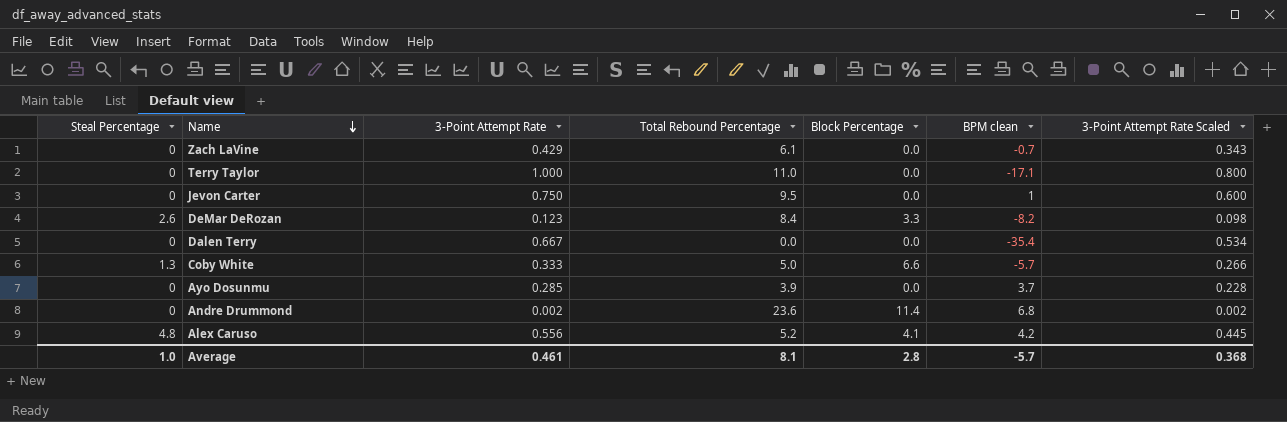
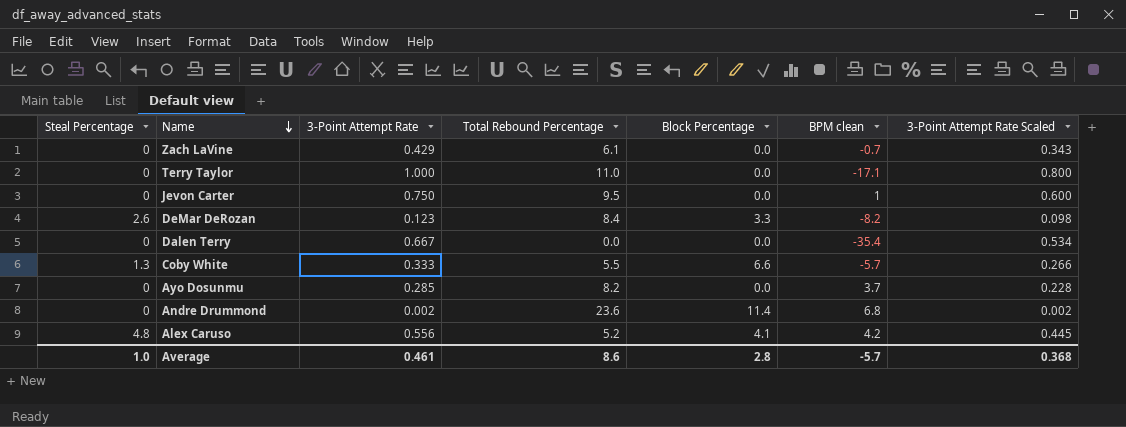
Coby White | Total Rebound Percentage: 5.0 -> 5.5
Ayo Dosunmu | Total Rebound Percentage: 3.9 -> 8.2
Average | Total Rebound Percentage: 8.1 -> 8.6

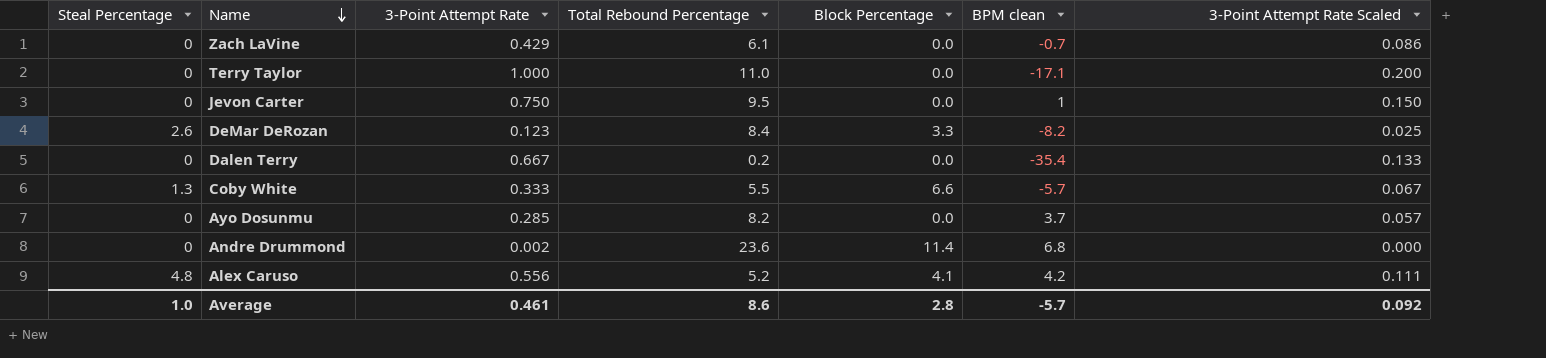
column 3-Point Attempt Rate Scaled | formula: [3-Point Attempt Rate] * 0.8 -> [3-Point Attempt Rate] * 0.2
Dalen Terry | Total Rebound Percentage: 0.0 -> 0.2
Average | 3-Point Attempt Rate Scaled: 0.368 -> 0.092

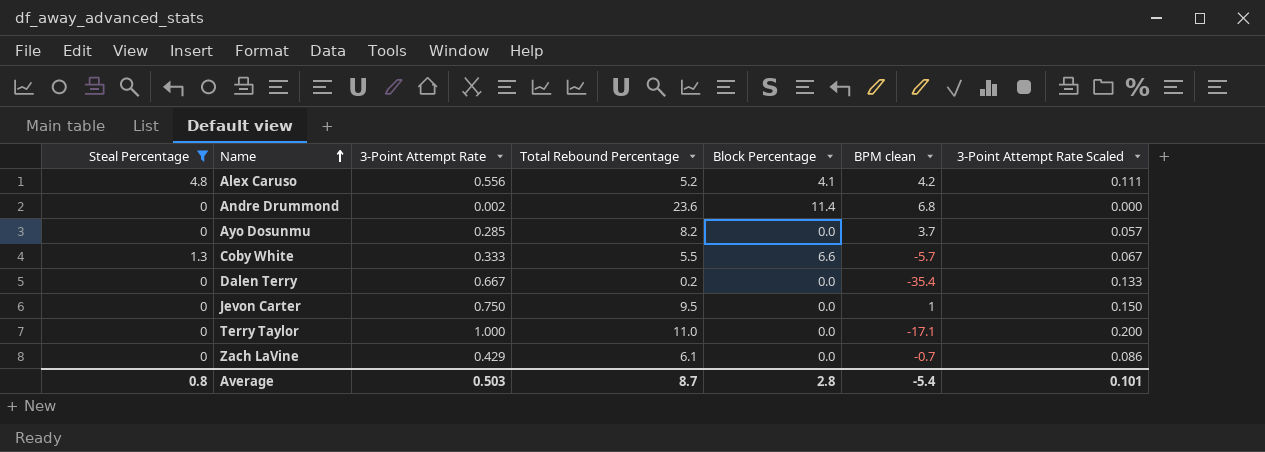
filter: none -> Steal Percentage != 2.6
row order: Name descending -> Name ascending
Average | Steal Percentage: 1.0 -> 0.8
Average | 3-Point Attempt Rate: 0.461 -> 0.503
Average | Total Rebound Percentage: 8.6 -> 8.7
Average | BPM clean: -5.7 -> -5.4
Average | 3-Point Attempt Rate Scaled: 0.092 -> 0.101

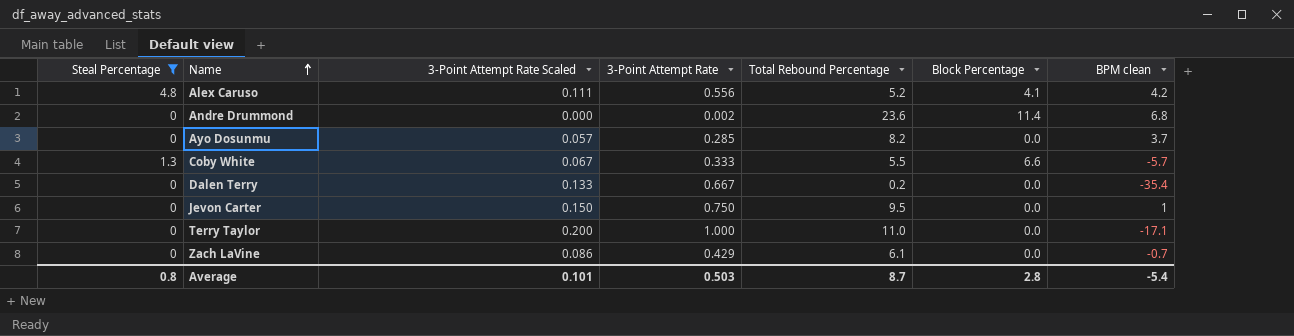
column 3-Point Attempt Rate Scaled | position: 7 -> 3

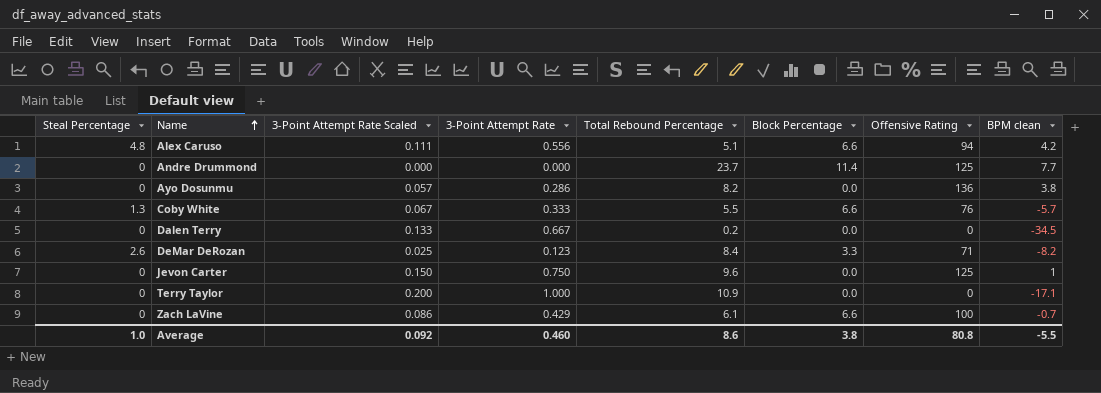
filter: Steal Percentage != 2.6 -> none
column Offensive Rating | position: none -> 7
Alex Caruso | Total Rebound Percentage: 5.2 -> 5.1
Alex Caruso | Block Percentage: 4.1 -> 6.6
Andre Drummond | 3-Point Attempt Rate: 0.002 -> 0.000
Andre Drummond | Total Rebound Percentage: 23.6 -> 23.7
Andre Drummond | BPM clean: 6.8 -> 7.7
Ayo Dosunmu | 3-Point Attempt Rate: 0.285 -> 0.286
Ayo Dosunmu | BPM clean: 3.7 -> 3.8
Dalen Terry | BPM clean: -35.4 -> -34.5
Jevon Carter | Total Rebound Percentage: 9.5 -> 9.6
Terry Taylor | Total Rebound Percentage: 11.0 -> 10.9
Zach LaVine | Block Percentage: 0.0 -> 6.6
Average | Steal Percentage: 0.8 -> 1.0
Average | 3-Point Attempt Rate Scaled: 0.101 -> 0.092
Average | 3-Point Attempt Rate: 0.503 -> 0.460
Average | Total Rebound Percentage: 8.7 -> 8.6
Average | Block Percentage: 2.8 -> 3.8
Average | BPM clean: -5.4 -> -5.5

